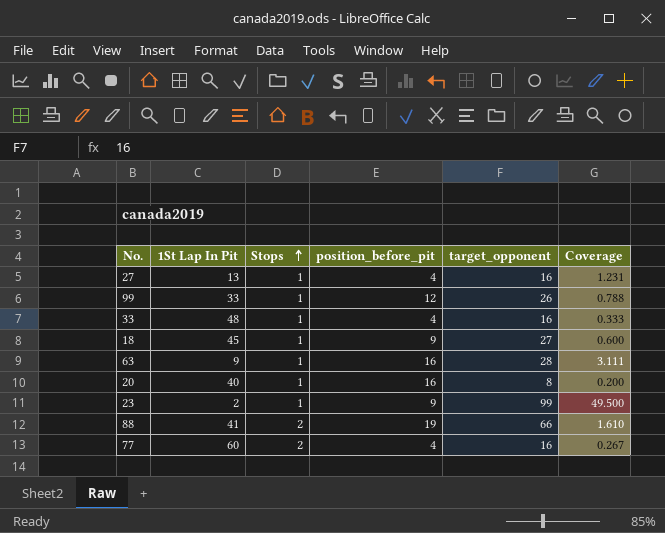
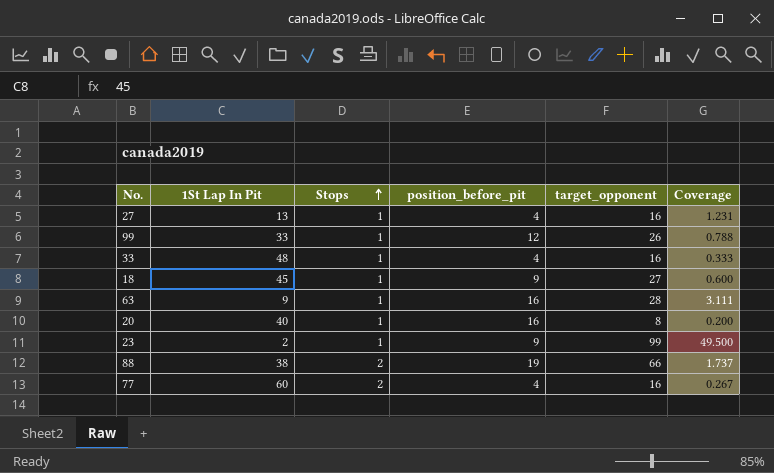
88 | 1St Lap In Pit: 41 -> 38
88 | Coverage: 1.610 -> 1.737

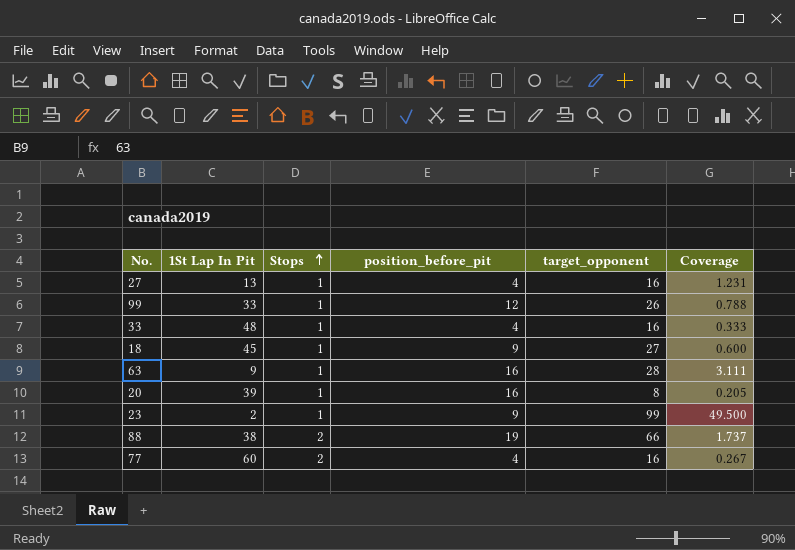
20 | 1St Lap In Pit: 40 -> 39
20 | Coverage: 0.200 -> 0.205

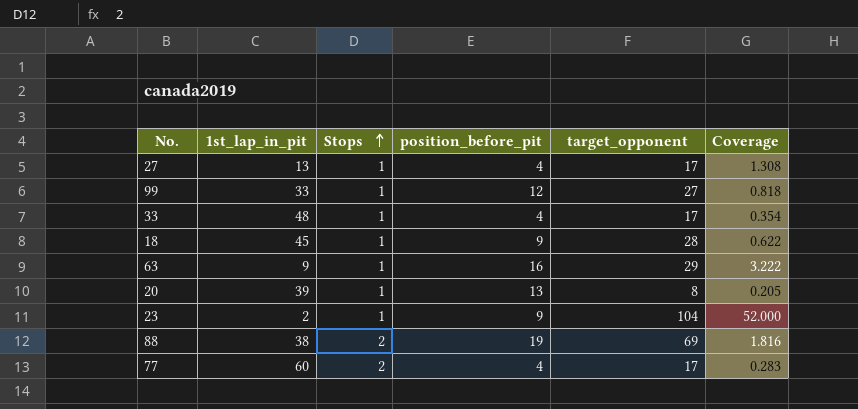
column name: 1St Lap In Pit -> 1st_lap_in_pit
27 | target_opponent: 16 -> 17
27 | Coverage: 1.231 -> 1.308
99 | target_opponent: 26 -> 27
99 | Coverage: 0.788 -> 0.818
33 | target_opponent: 16 -> 17
33 | Coverage: 0.333 -> 0.354
18 | target_opponent: 27 -> 28
18 | Coverage: 0.600 -> 0.622
63 | target_opponent: 28 -> 29
63 | Coverage: 3.111 -> 3.222
20 | position_before_pit: 16 -> 13
23 | target_opponent: 99 -> 104
23 | Coverage: 49.500 -> 52.000
88 | target_opponent: 66 -> 69
88 | Coverage: 1.737 -> 1.816
77 | target_opponent: 16 -> 17
77 | Coverage: 0.267 -> 0.283

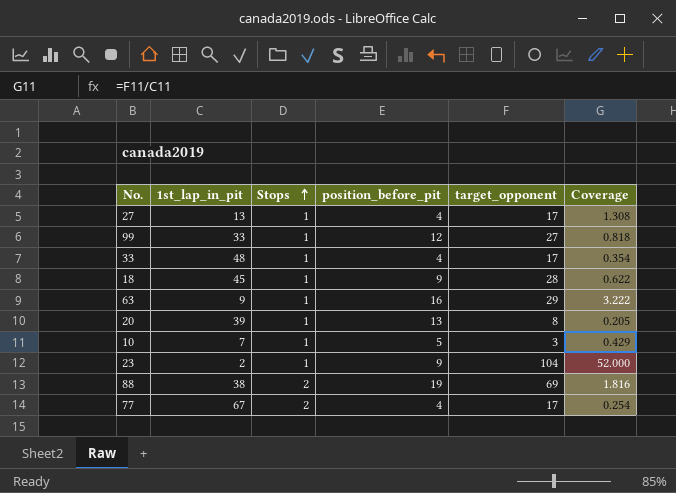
row 10: none -> 7 | 1 | 5 | 3 | 0.429
77 | 1st_lap_in_pit: 60 -> 67
77 | Coverage: 0.283 -> 0.254

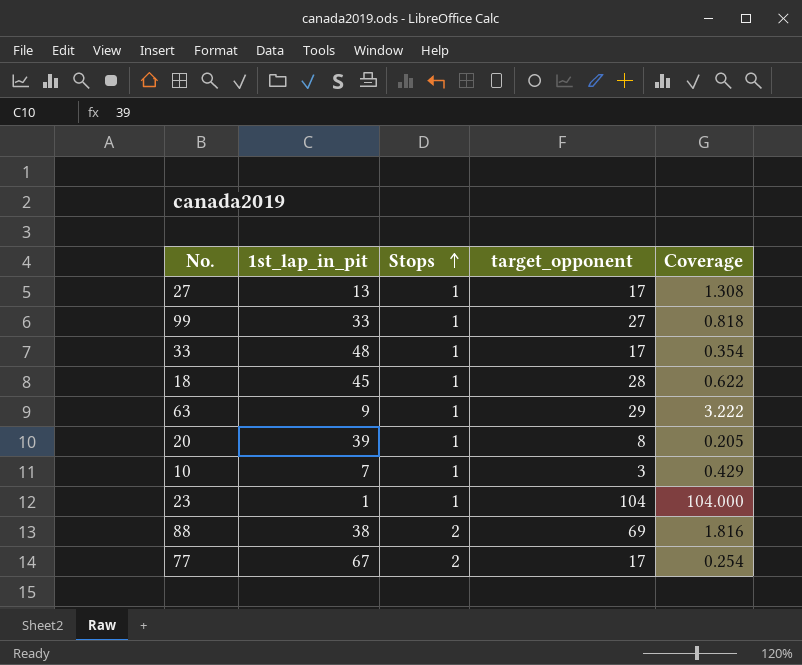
column position_before_pit | position: 4 -> none
23 | 1st_lap_in_pit: 2 -> 1
23 | Coverage: 52.000 -> 104.000

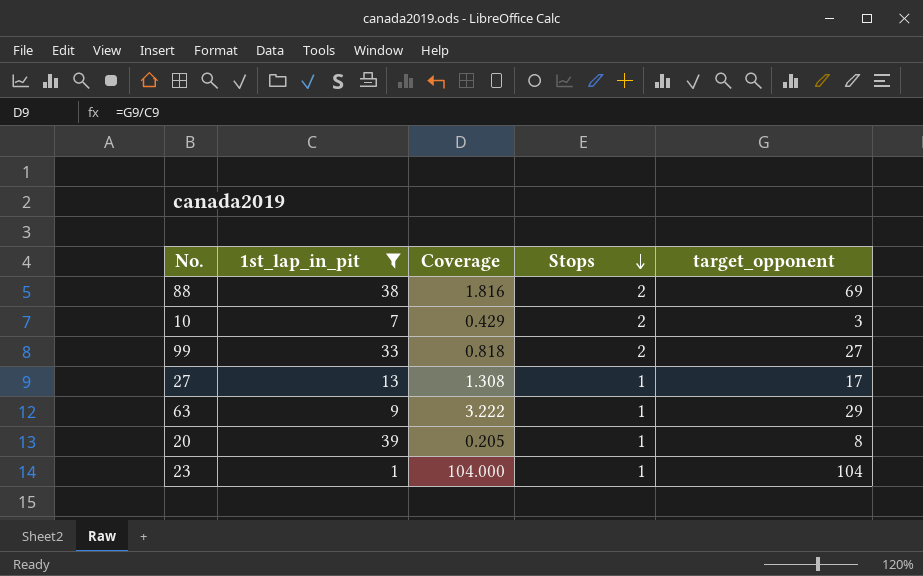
filter: none -> 1st_lap_in_pit <= 39
row order: Stops ascending -> Stops descending
column Coverage | position: 5 -> 3
10 | Stops: 1 -> 2
99 | Stops: 1 -> 2

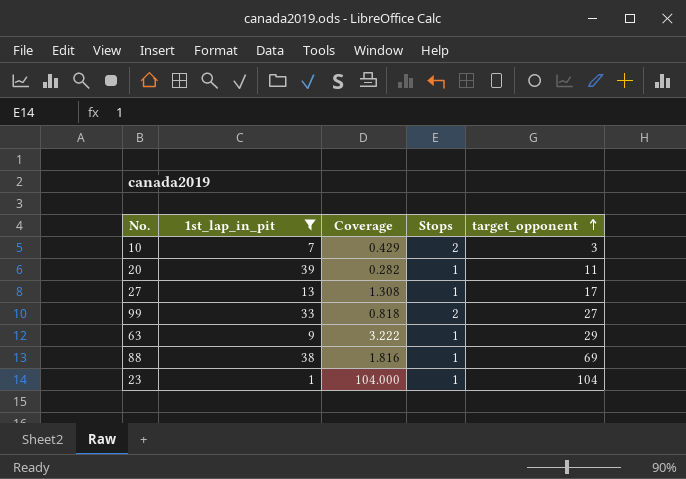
row order: Stops descending -> target_opponent ascending
20 | Coverage: 0.205 -> 0.282
20 | target_opponent: 8 -> 11
88 | Stops: 2 -> 1

